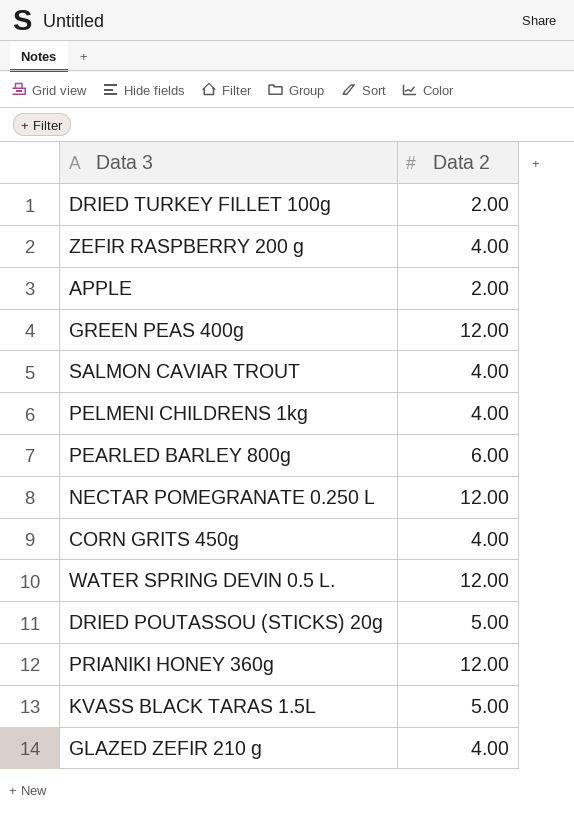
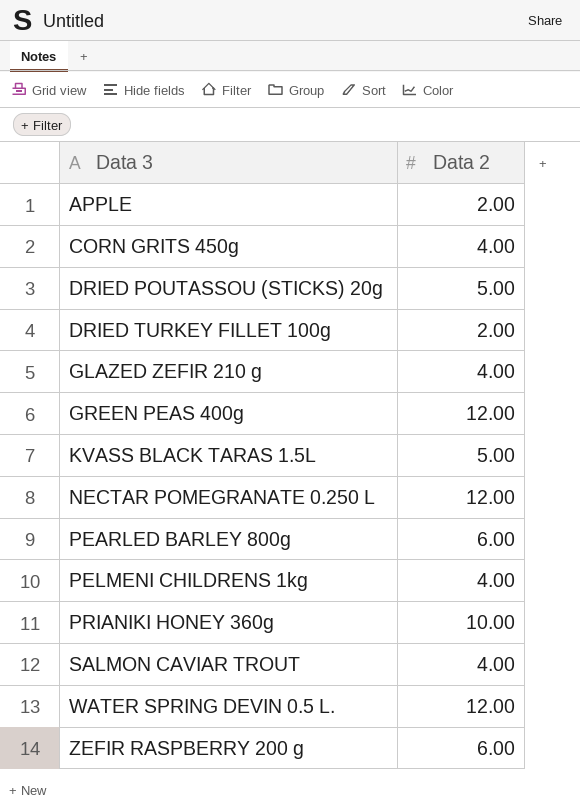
row order: none -> Data 3 ascending
PRIANIKI HONEY 360g | Data 2: 12.00 -> 10.00
ZEFIR RASPBERRY 200 g | Data 2: 4.00 -> 6.00

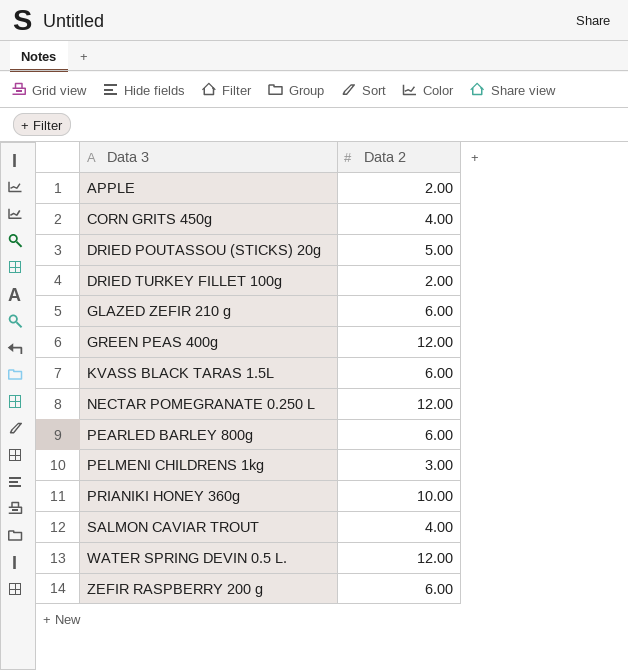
GLAZED ZEFIR 210 g | Data 2: 4.00 -> 6.00
KVASS BLACK TARAS 1.5L | Data 2: 5.00 -> 6.00
PELMENI CHILDRENS 1kg | Data 2: 4.00 -> 3.00

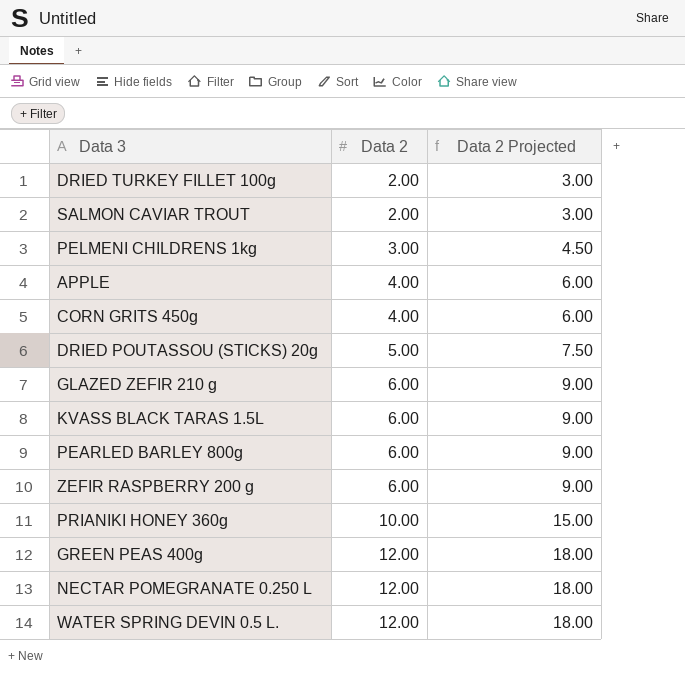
row order: Data 3 ascending -> Data 2 ascending
column Data 2 Projected | formula: none -> [Data 2] * 1.5
SALMON CAVIAR TROUT | Data 2: 4.00 -> 2.00
APPLE | Data 2: 2.00 -> 4.00

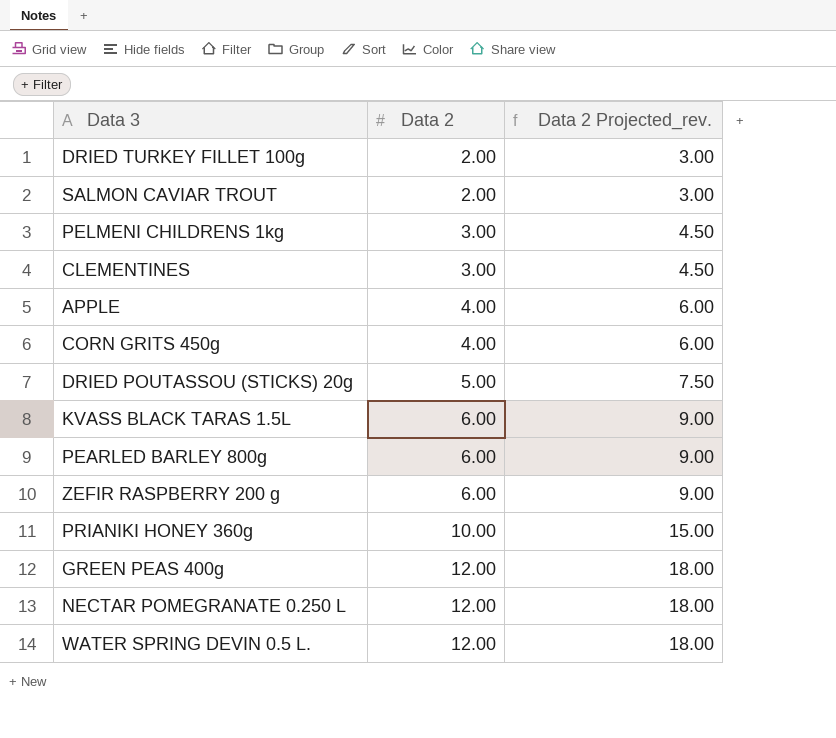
column name: Data 2 Projected -> Data 2 Projected_rev.
row GLAZED ZEFIR 210 g: 6.00 | 9.00 -> none
row CLEMENTINES: none -> 3.00 | 4.50

